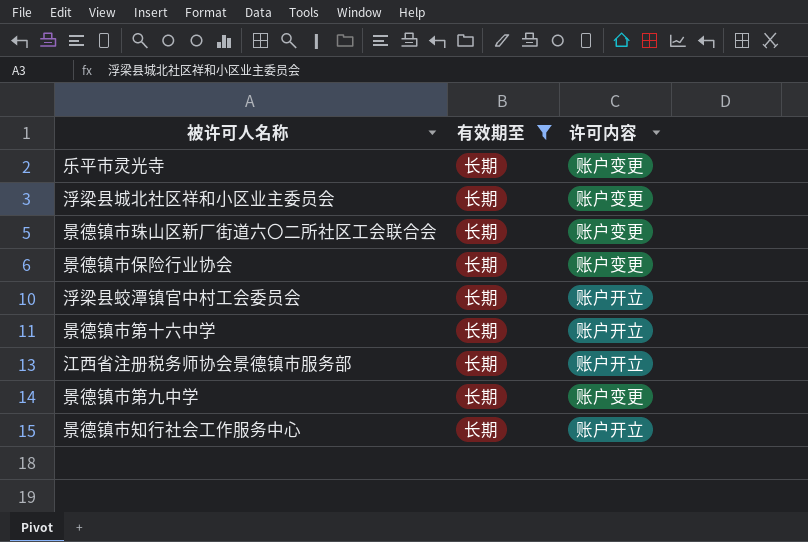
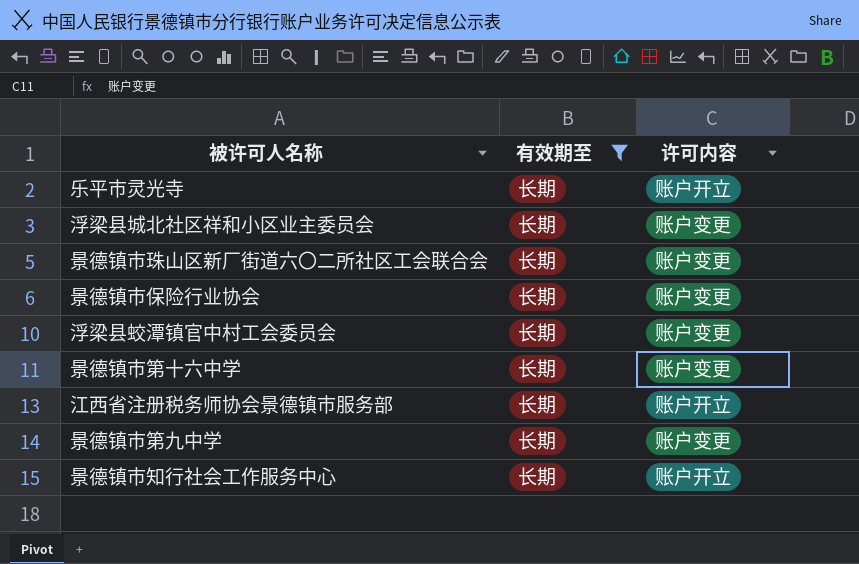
乐平市灵光寺 | 许可内容: 账户变更 -> 账户开立
浮梁县蛟潭镇官中村工会委员会 | 许可内容: 账户开立 -> 账户变更
景德镇市第十六中学 | 许可内容: 账户开立 -> 账户变更

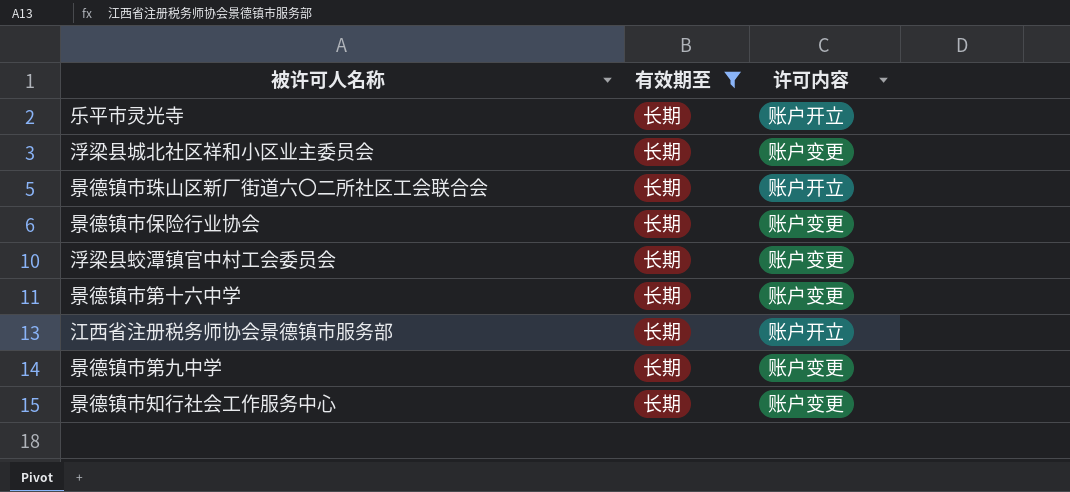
景德镇市珠山区新厂街道六〇二所社区工会联合会 | 许可内容: 账户变更 -> 账户开立
景德镇市知行社会工作服务中心 | 许可内容: 账户开立 -> 账户变更

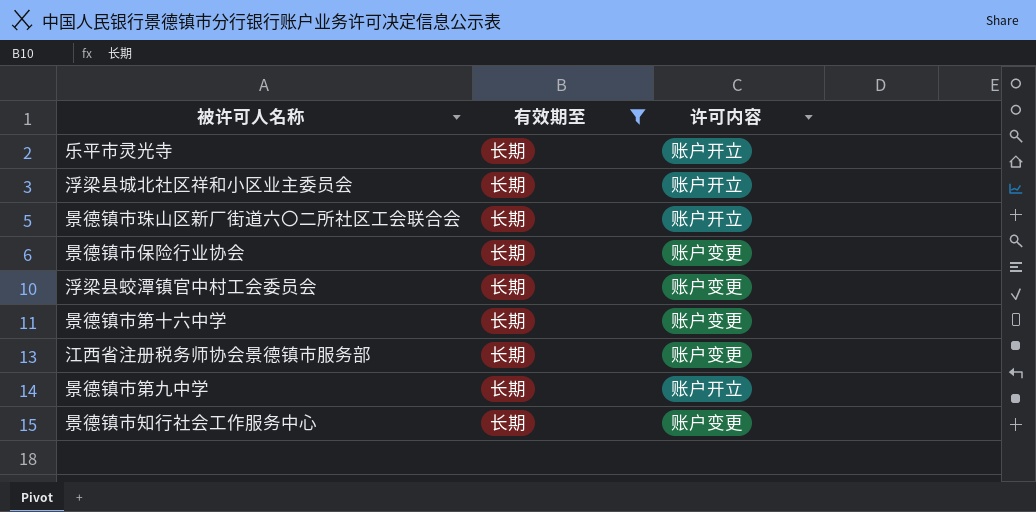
浮梁县城北社区祥和小区业主委员会 | 许可内容: 账户变更 -> 账户开立
江西省注册税务师协会景德镇市服务部 | 许可内容: 账户开立 -> 账户变更
景德镇市第九中学 | 许可内容: 账户变更 -> 账户开立

